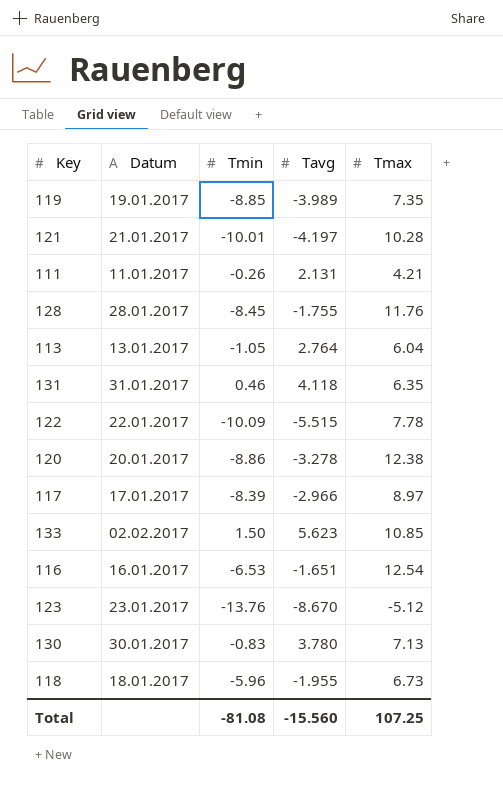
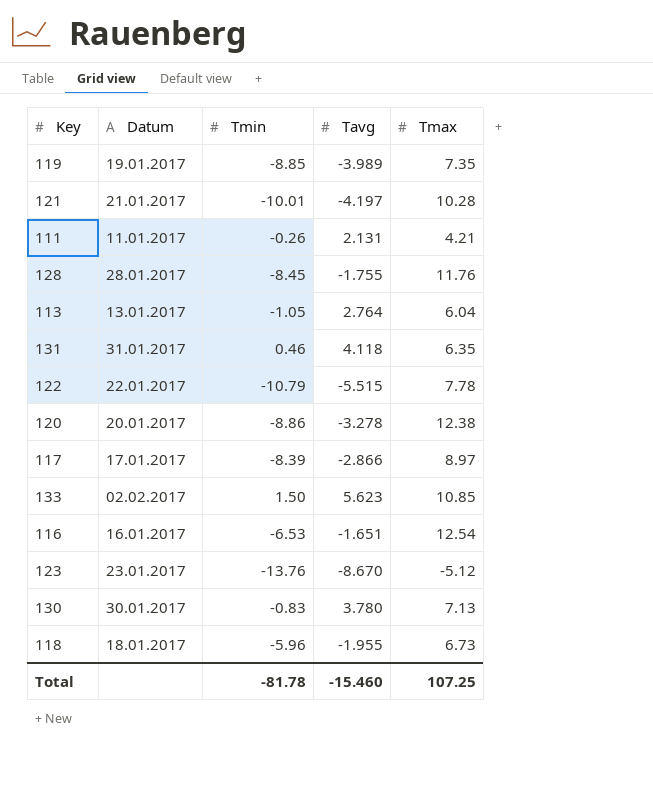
122 | Tmin: -10.09 -> -10.79
117 | Tavg: -2.966 -> -2.866
Total | Tmin: -81.08 -> -81.78
Total | Tavg: -15.560 -> -15.460

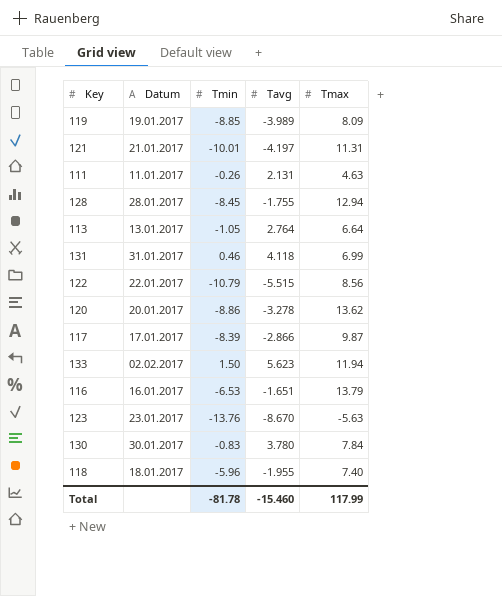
119 | Tmax: 7.35 -> 8.09
121 | Tmax: 10.28 -> 11.31
111 | Tmax: 4.21 -> 4.63
128 | Tmax: 11.76 -> 12.94
113 | Tmax: 6.04 -> 6.64
131 | Tmax: 6.35 -> 6.99
122 | Tmax: 7.78 -> 8.56
120 | Tmax: 12.38 -> 13.62
117 | Tmax: 8.97 -> 9.87
133 | Tmax: 10.85 -> 11.94
116 | Tmax: 12.54 -> 13.79
123 | Tmax: -5.12 -> -5.63
130 | Tmax: 7.13 -> 7.84
118 | Tmax: 6.73 -> 7.40
Total | Tmax: 107.25 -> 117.99

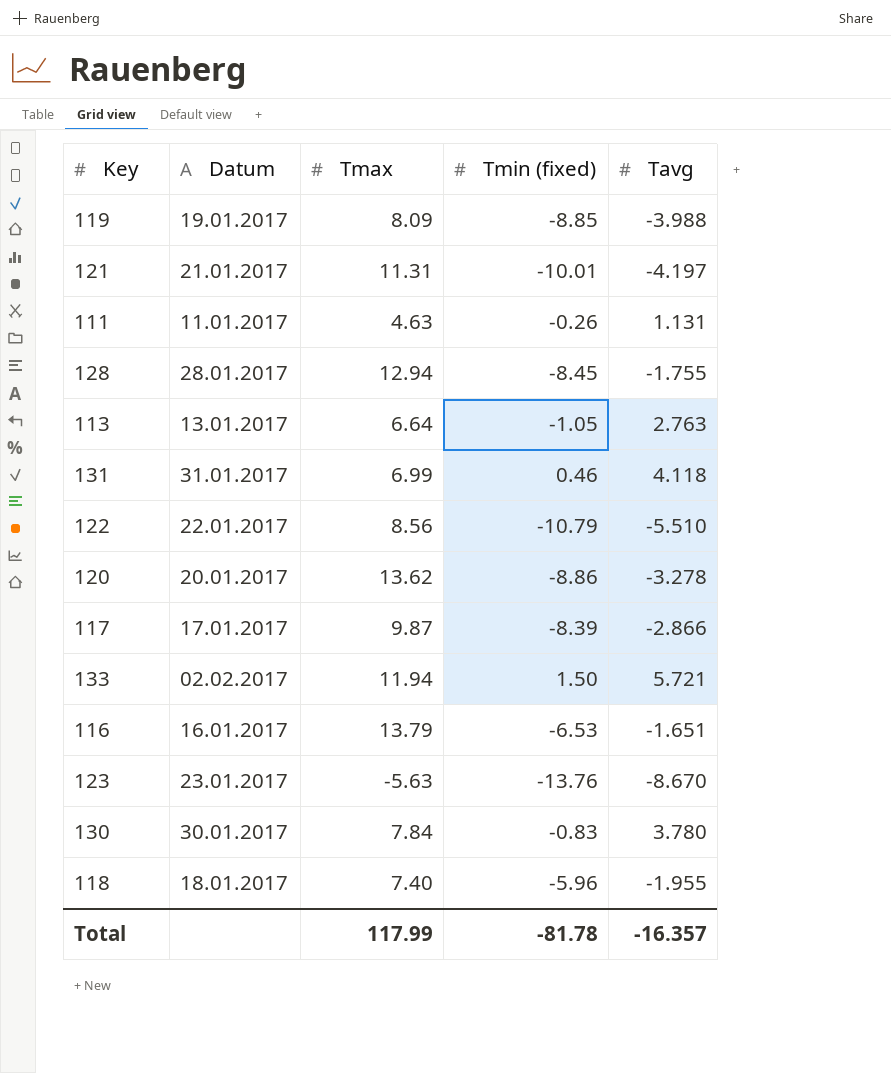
column Tmax | position: 5 -> 3
column name: Tmin -> Tmin (fixed)
119 | Tavg: -3.989 -> -3.988
111 | Tavg: 2.131 -> 1.131
113 | Tavg: 2.764 -> 2.763
122 | Tavg: -5.515 -> -5.510
133 | Tavg: 5.623 -> 5.721
Total | Tavg: -15.460 -> -16.357

